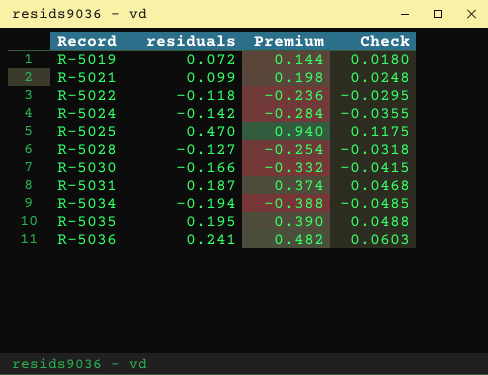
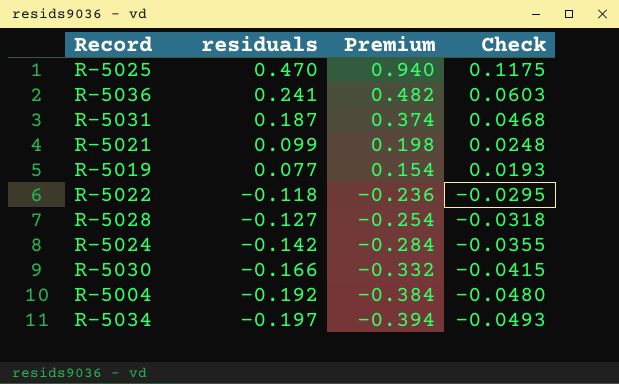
row order: Record ascending -> residuals descending
row R-5035: 0.195 | 0.390 | 0.0488 -> none
R-5019 | residuals: 0.072 -> 0.077
R-5019 | Premium: 0.144 -> 0.154
R-5019 | Check: 0.0180 -> 0.0193
row R-5004: none -> -0.192 | -0.384 | -0.0480
R-5034 | residuals: -0.194 -> -0.197
R-5034 | Premium: -0.388 -> -0.394
R-5034 | Check: -0.0485 -> -0.0493

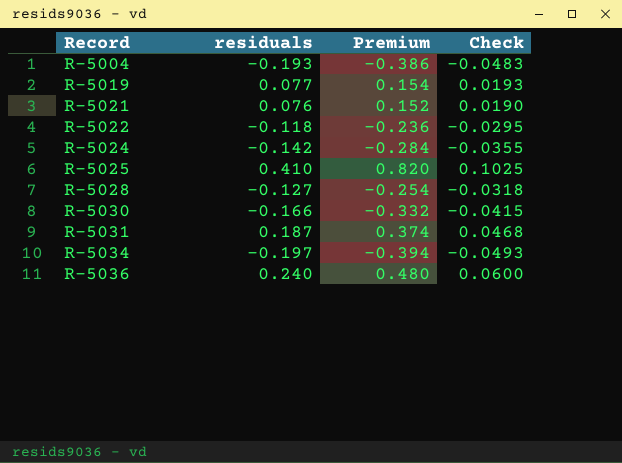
row order: residuals descending -> Record ascending
R-5004 | residuals: -0.192 -> -0.193
R-5004 | Premium: -0.384 -> -0.386
R-5004 | Check: -0.0480 -> -0.0483
R-5021 | residuals: 0.099 -> 0.076
R-5021 | Premium: 0.198 -> 0.152
R-5021 | Check: 0.0248 -> 0.0190
R-5025 | residuals: 0.470 -> 0.410
R-5025 | Premium: 0.940 -> 0.820
R-5025 | Check: 0.1175 -> 0.1025
R-5036 | residuals: 0.241 -> 0.240
R-5036 | Premium: 0.482 -> 0.480
R-5036 | Check: 0.0603 -> 0.0600

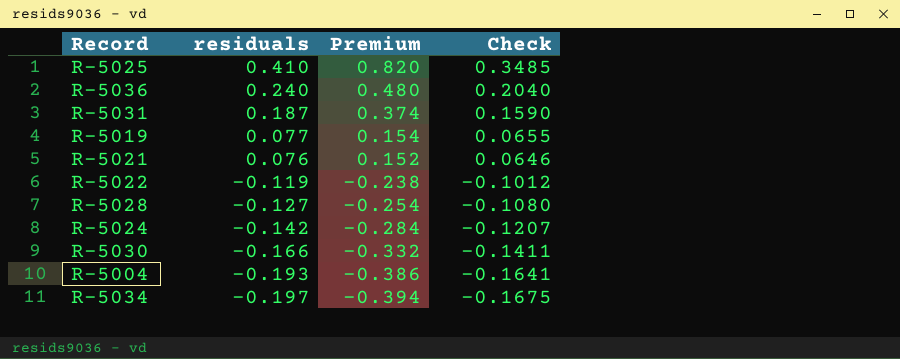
row order: Record ascending -> residuals descending
column Check | formula: [residuals] * 0.25 -> [residuals] * 0.85
R-5022 | residuals: -0.118 -> -0.119
R-5022 | Premium: -0.236 -> -0.238

